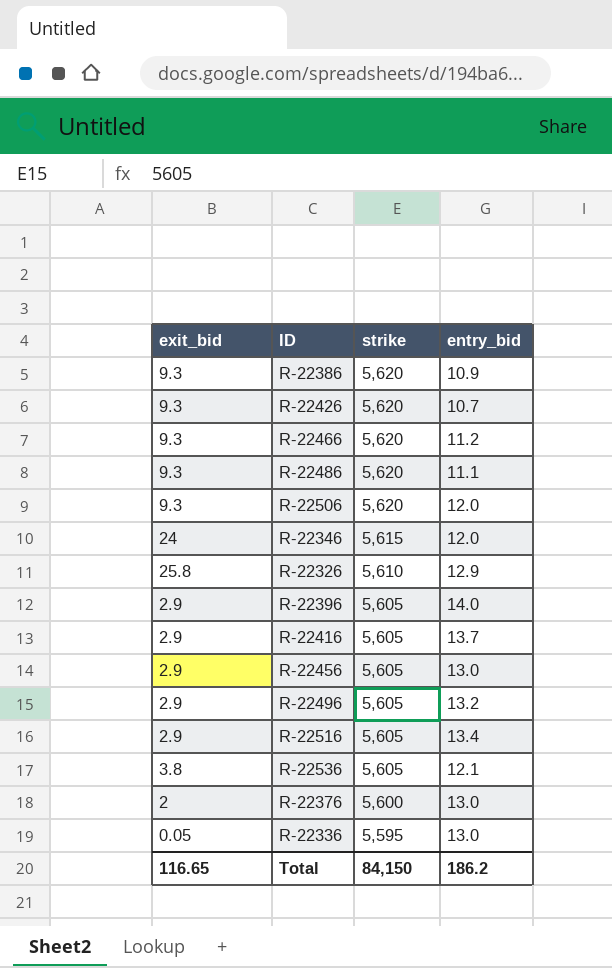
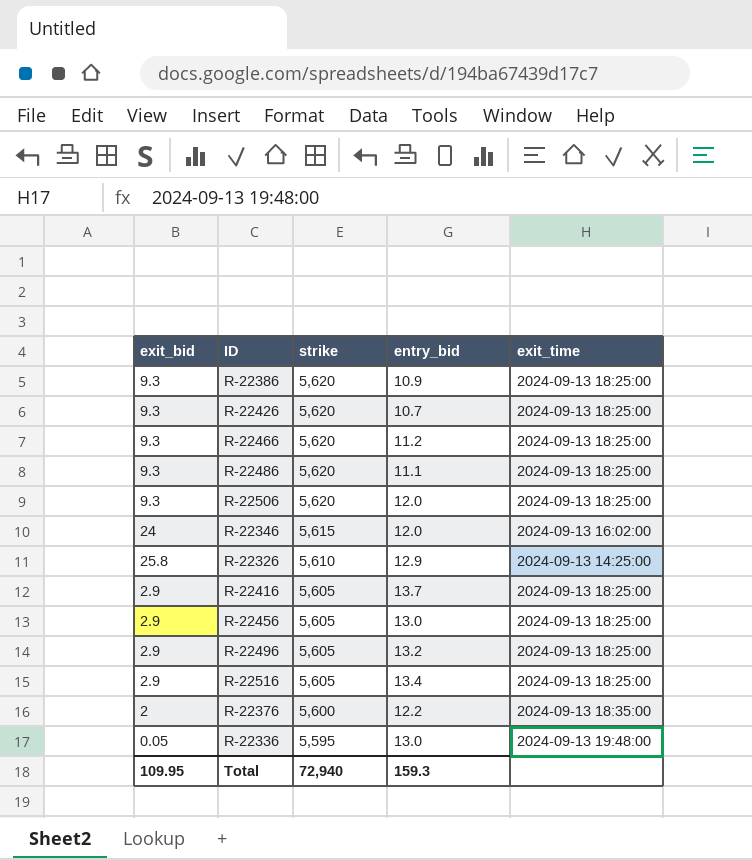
column exit_time | position: none -> 5
row R-22396: 2.9 | 5,605 | 14.0 -> none
row R-22536: 3.8 | 5,605 | 12.1 -> none
R-22376 | entry_bid: 13.0 -> 12.2
Total | exit_bid: 116.65 -> 109.95
Total | strike: 84,150 -> 72,940
Total | entry_bid: 186.2 -> 159.3

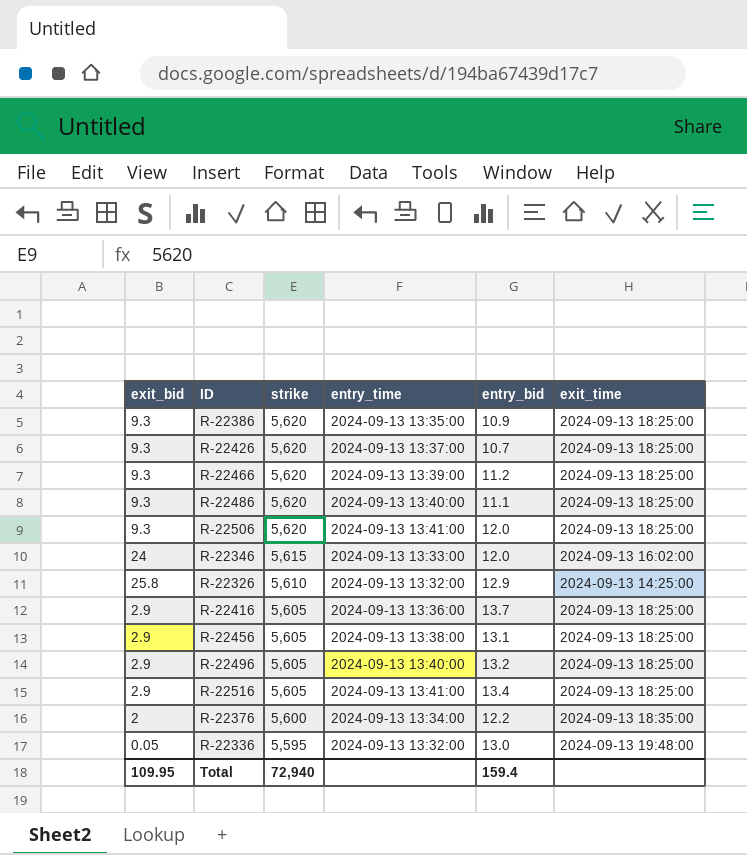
column entry_time | position: none -> 4
R-22456 | entry_bid: 13.0 -> 13.1
Total | entry_bid: 159.3 -> 159.4

